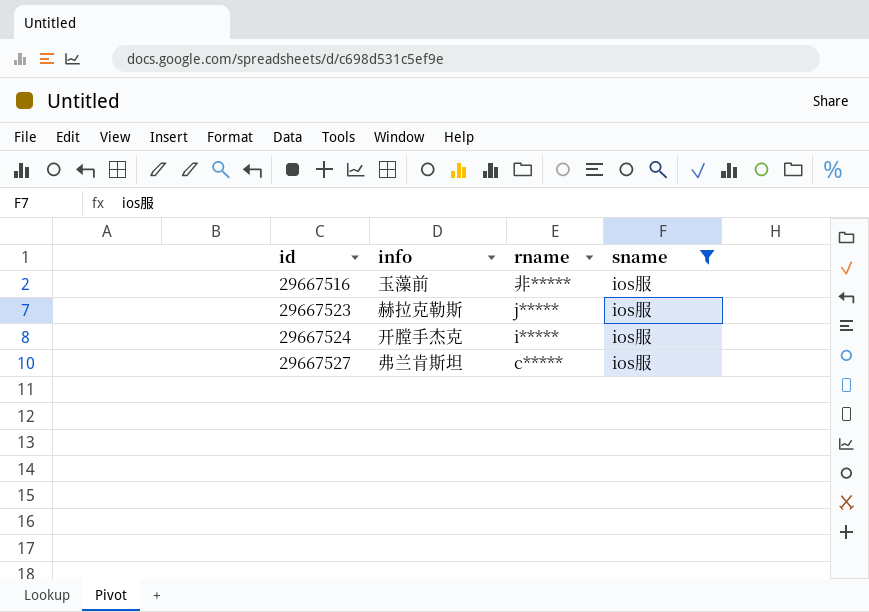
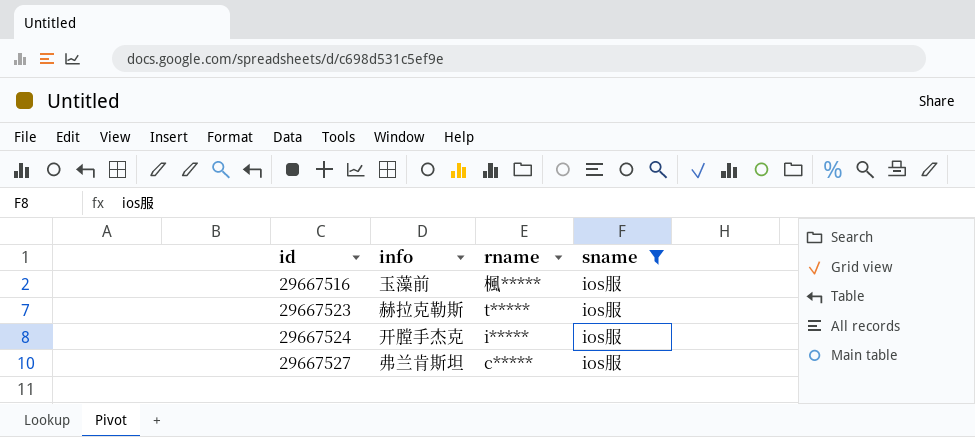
29667516 | rname: 非***** -> 楓*****
29667523 | rname: j***** -> t*****

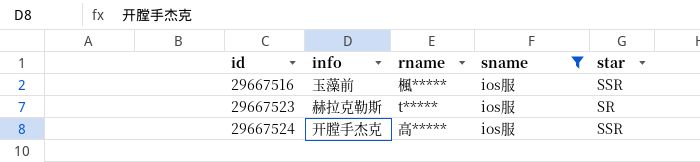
column star | position: none -> 5
row 29667527: 弗兰肯斯坦 | c***** | ios服 -> none
29667524 | rname: i***** -> 高*****

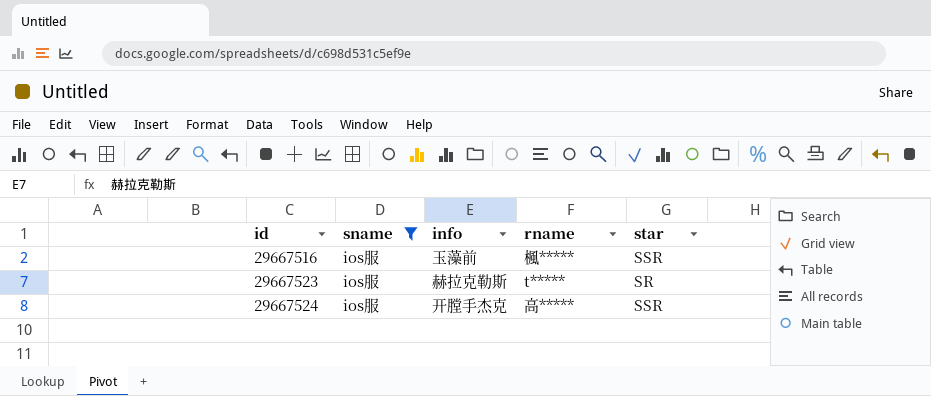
column sname | position: 4 -> 2

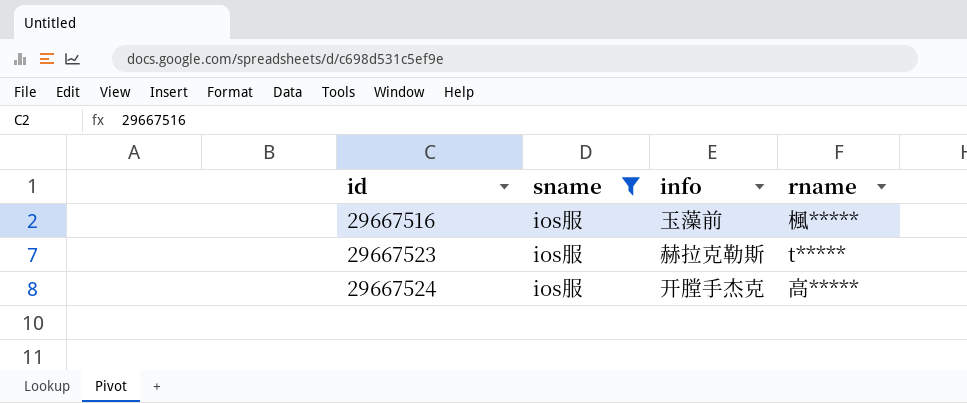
column star | position: 5 -> none

